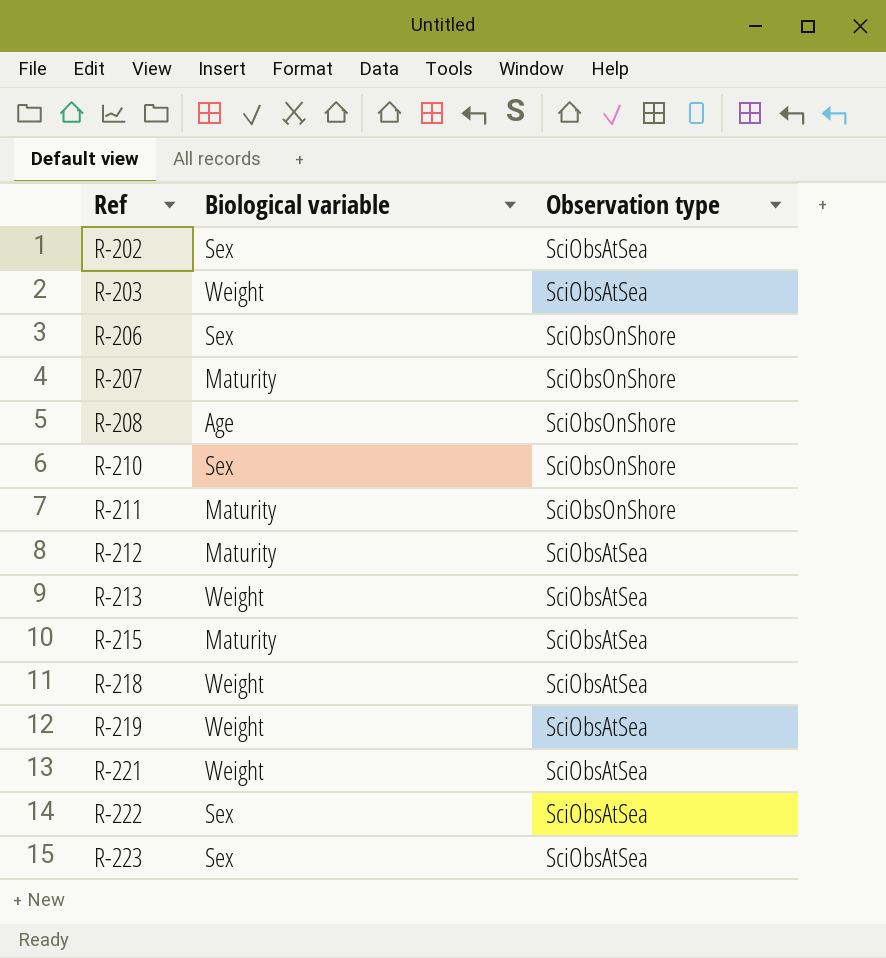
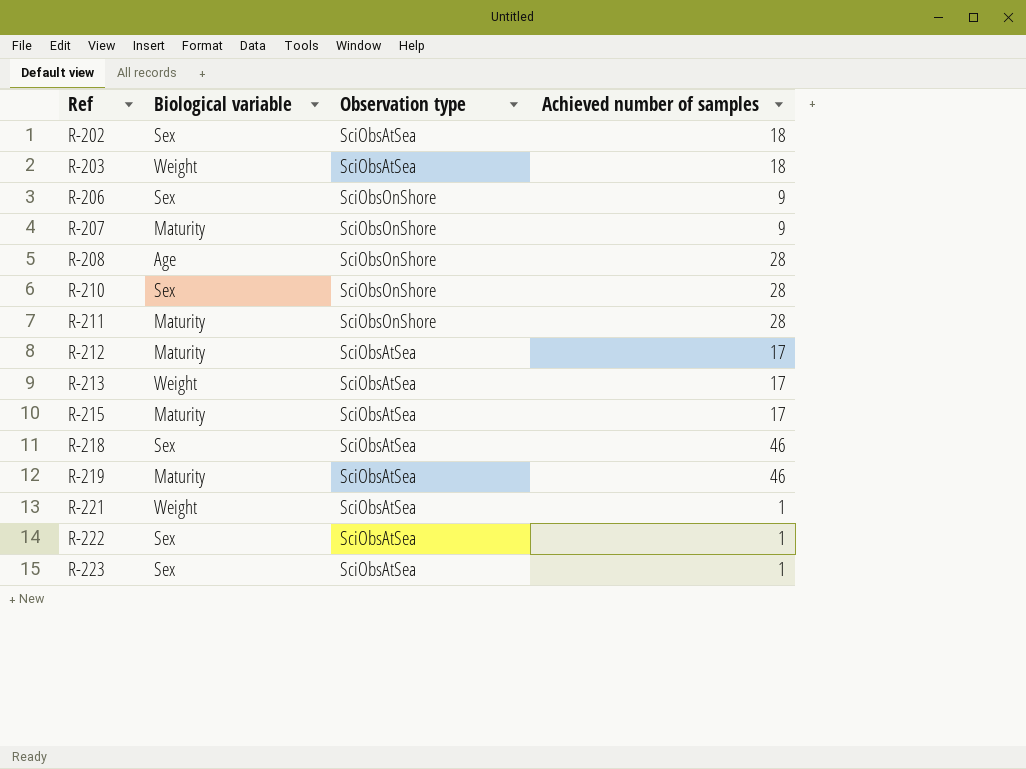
column Achieved number of samples | position: none -> 4
R-218 | Biological variable: Weight -> Sex
R-219 | Biological variable: Weight -> Maturity

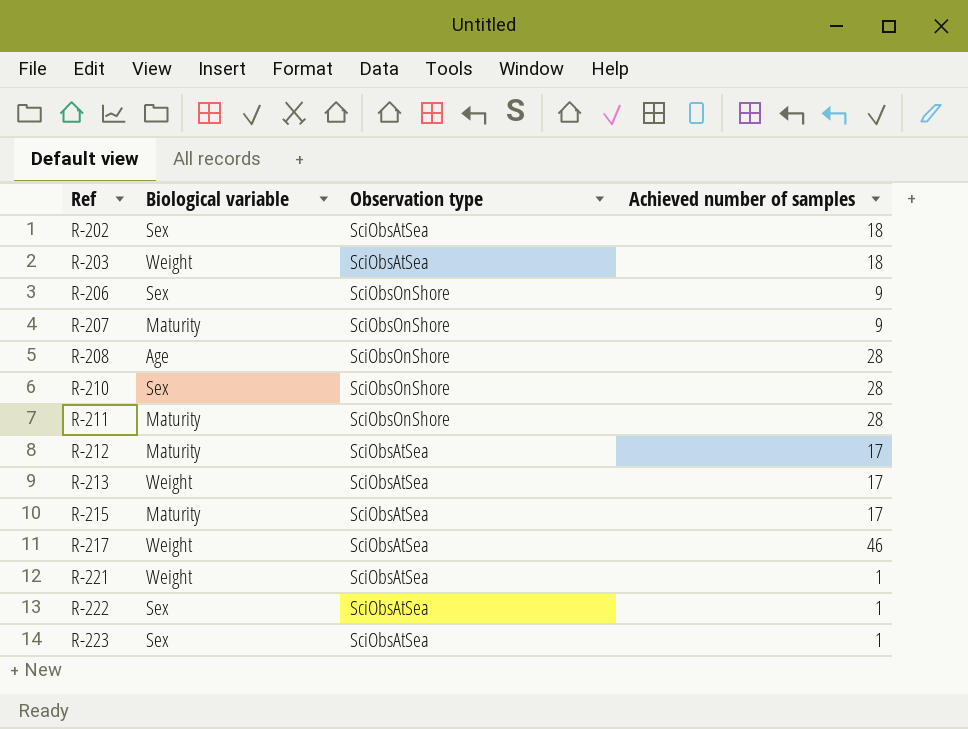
row R-218: Sex | SciObsAtSea | 46 -> none
row R-219: Maturity | SciObsAtSea | 46 -> none
row R-217: none -> Weight | SciObsAtSea | 46

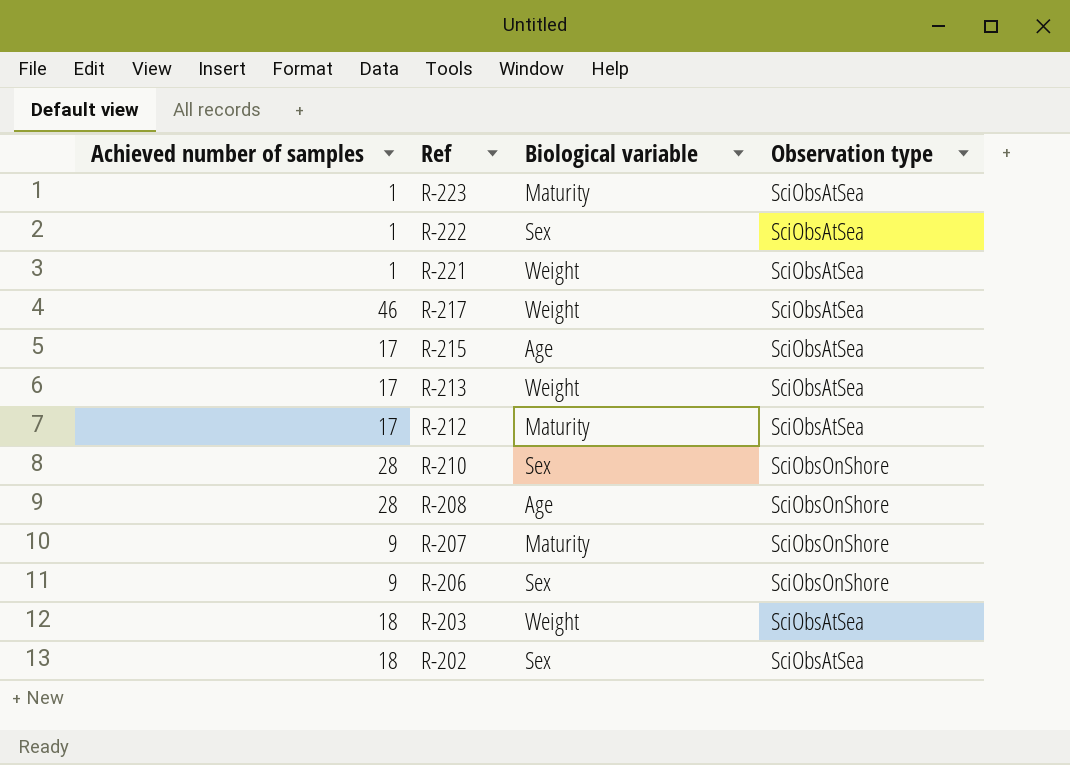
row order: Ref ascending -> Ref descending
column Achieved number of samples | position: 4 -> 1
row R-211: Maturity | SciObsOnShore | 28 -> none
R-223 | Biological variable: Sex -> Maturity
R-215 | Biological variable: Maturity -> Age

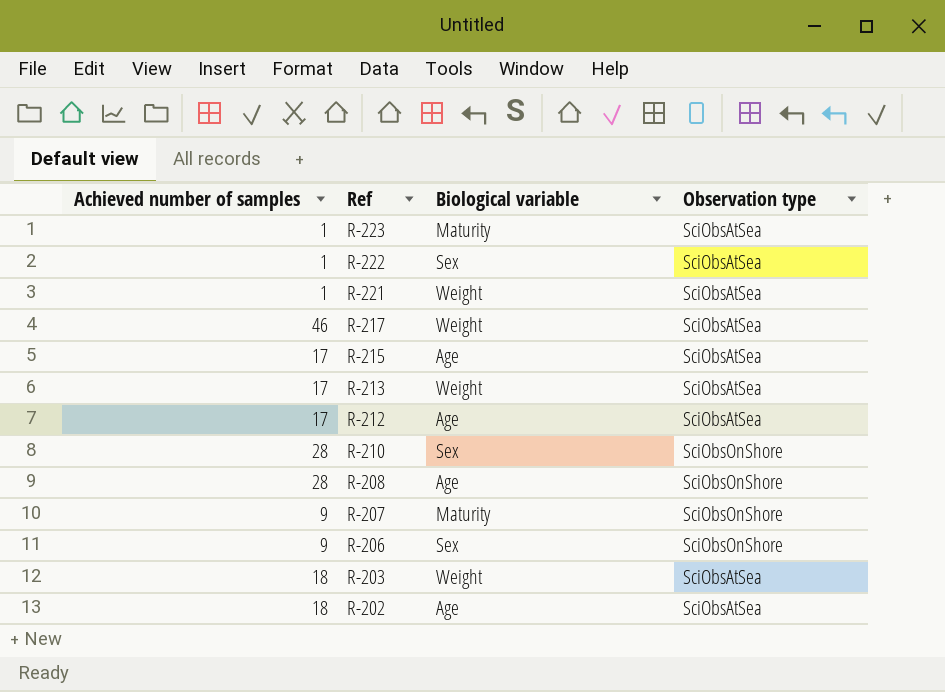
R-212 | Biological variable: Maturity -> Age
R-202 | Biological variable: Sex -> Age

